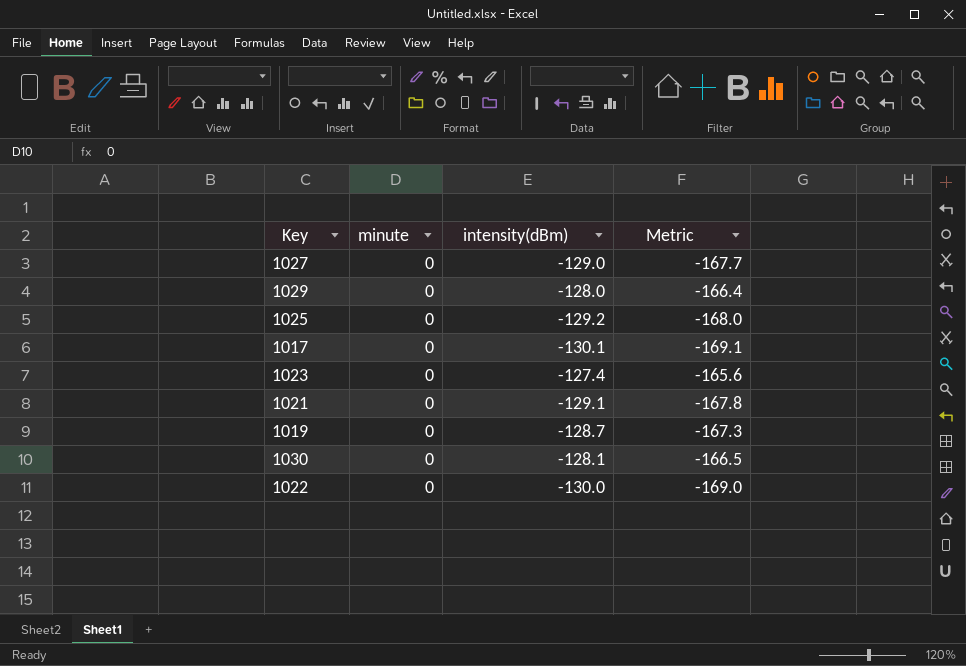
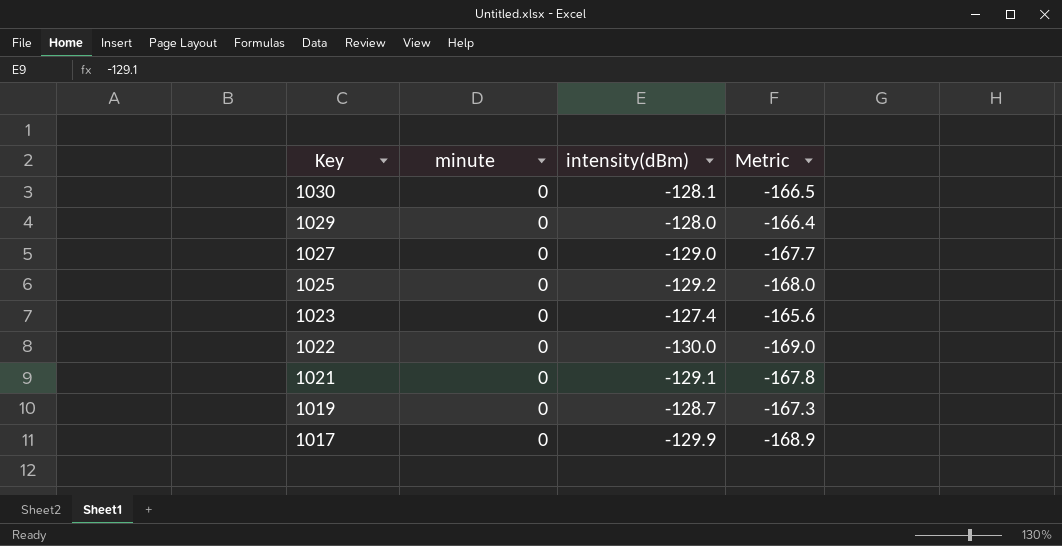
row order: none -> Key descending
1017 | intensity(dBm): -130.1 -> -129.9
1017 | Metric: -169.1 -> -168.9

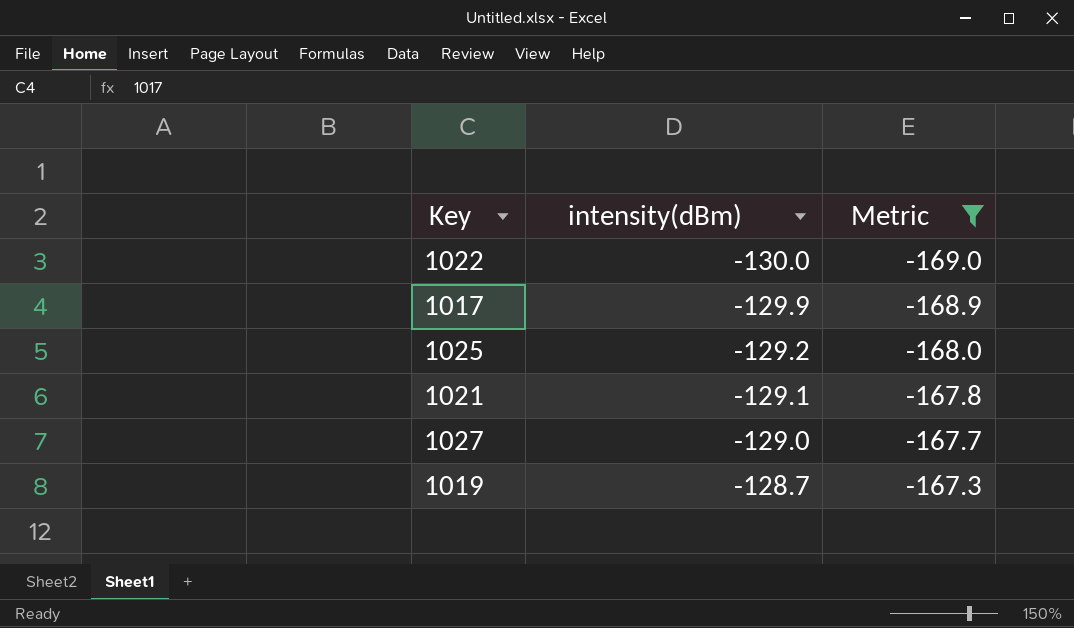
filter: none -> Metric <= -167.3
row order: Key descending -> intensity(dBm) ascending
column minute | position: 2 -> none

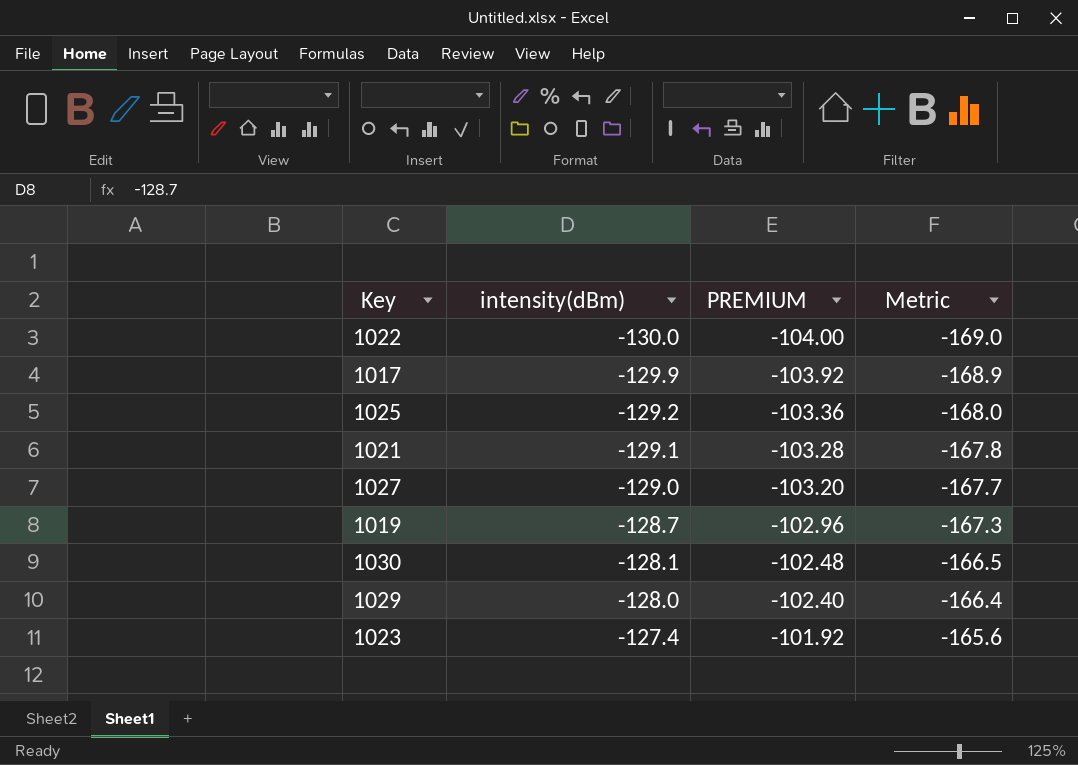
filter: Metric <= -167.3 -> none
column PREMIUM | formula: none -> [intensity(dBm)] * 0.8

